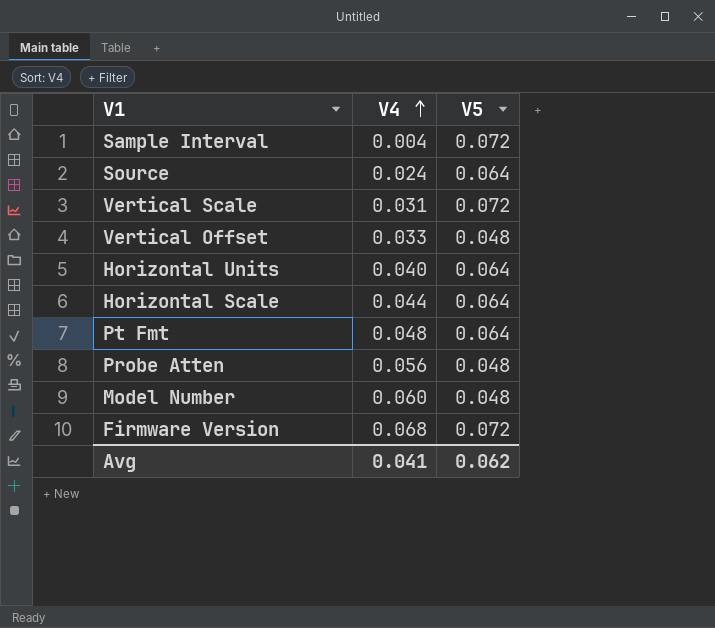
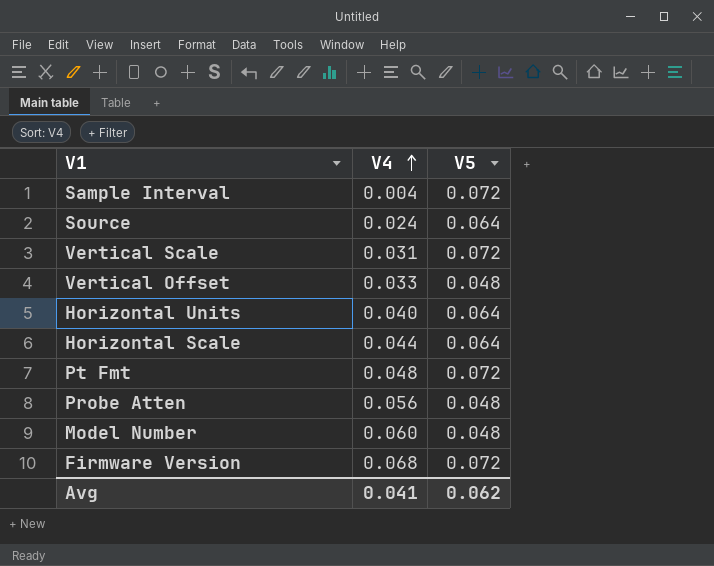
Pt Fmt | V5: 0.064 -> 0.072

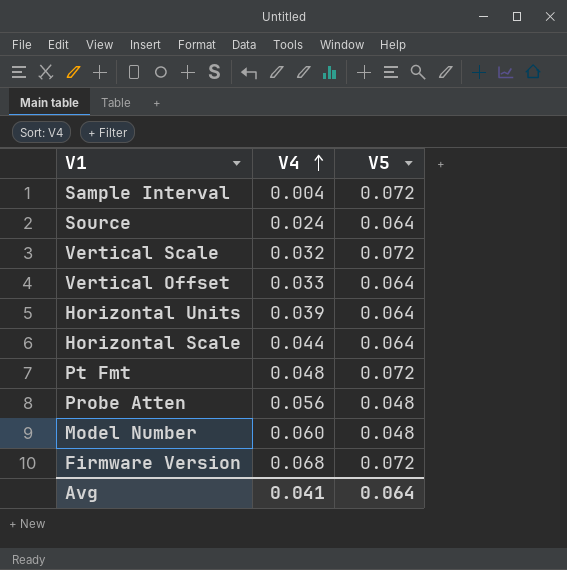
Vertical Scale | V4: 0.031 -> 0.032
Vertical Offset | V5: 0.048 -> 0.064
Horizontal Units | V4: 0.040 -> 0.039
Avg | V5: 0.062 -> 0.064

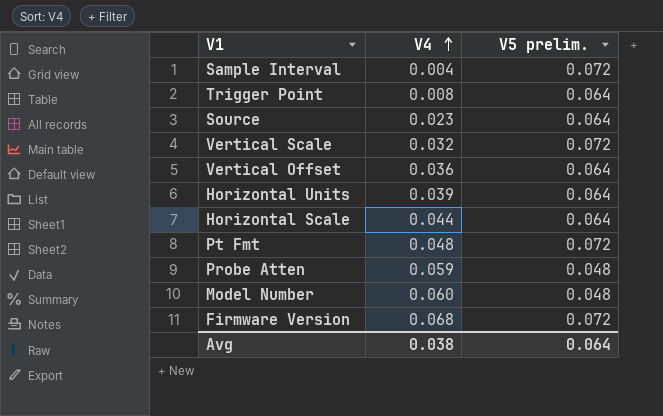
column name: V5 -> V5 prelim.
row Trigger Point: none -> 0.008 | 0.064
Source | V4: 0.024 -> 0.023
Vertical Offset | V4: 0.033 -> 0.036
Probe Atten | V4: 0.056 -> 0.059
Avg | V4: 0.041 -> 0.038

